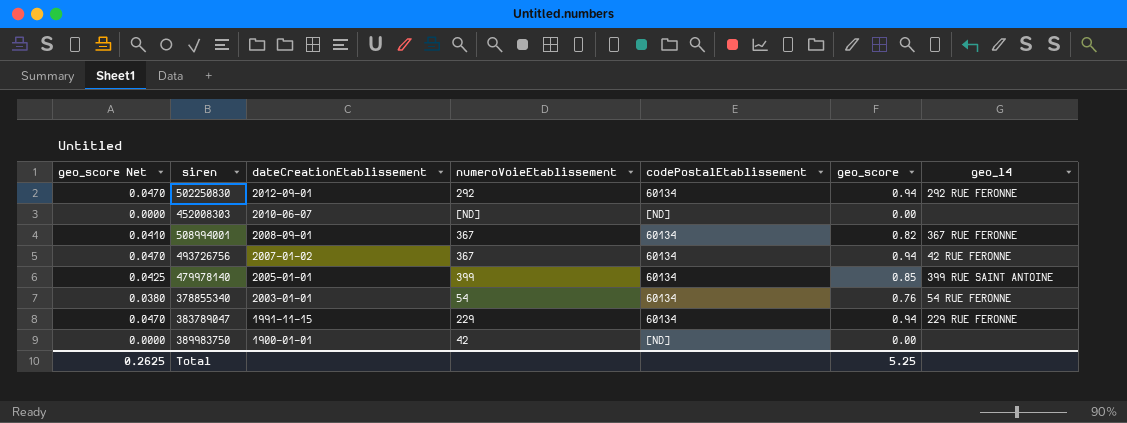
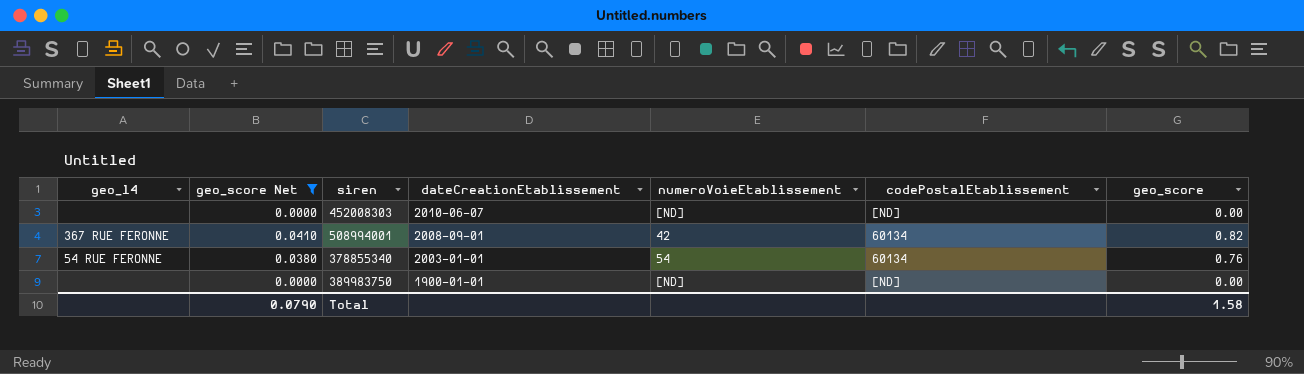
filter: none -> geo_score Net <= 0.0410
column geo_l4 | position: 7 -> 1
508994001 | numeroVoieEtablissement: 367 -> 42
389983750 | numeroVoieEtablissement: 42 -> [ND]
Total | geo_score Net: 0.2625 -> 0.0790
Total | geo_score: 5.25 -> 1.58

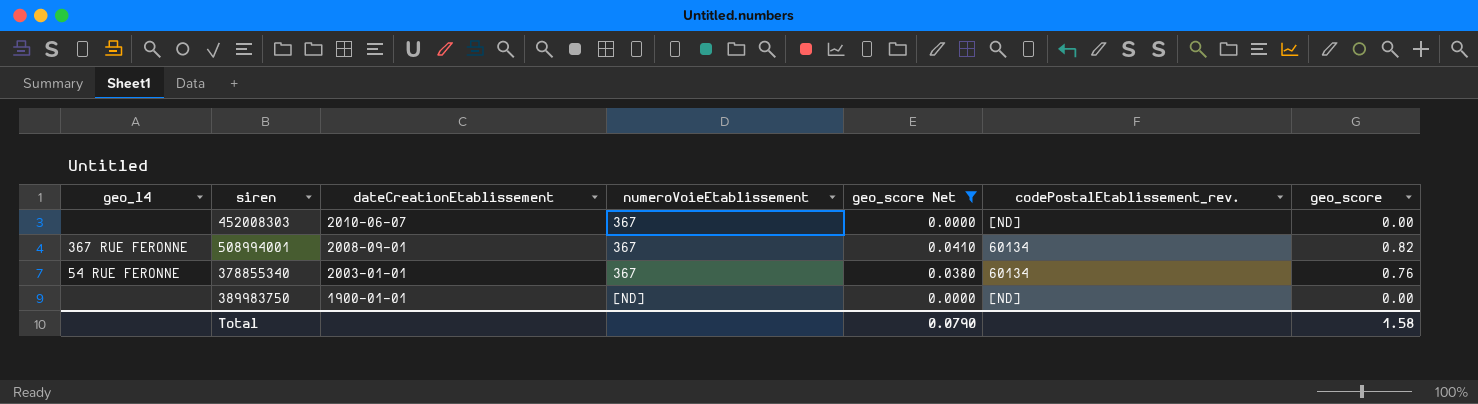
column geo_score Net | position: 2 -> 5
column name: codePostalEtablissement -> codePostalEtablissement_rev.
452008303 | numeroVoieEtablissement: [ND] -> 367
508994001 | numeroVoieEtablissement: 42 -> 367
378855340 | numeroVoieEtablissement: 54 -> 367

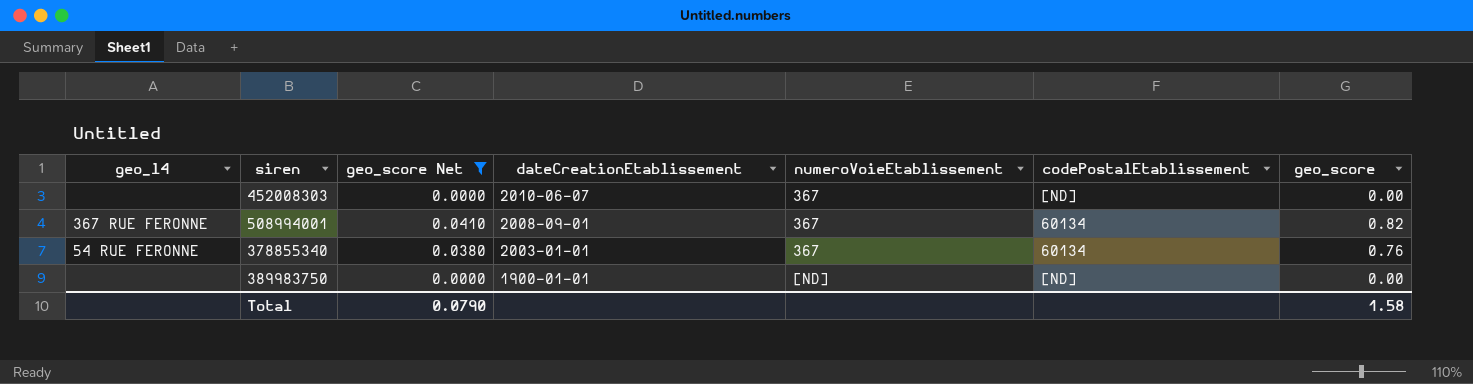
column geo_score Net | position: 5 -> 3
column name: codePostalEtablissement_rev. -> codePostalEtablissement

